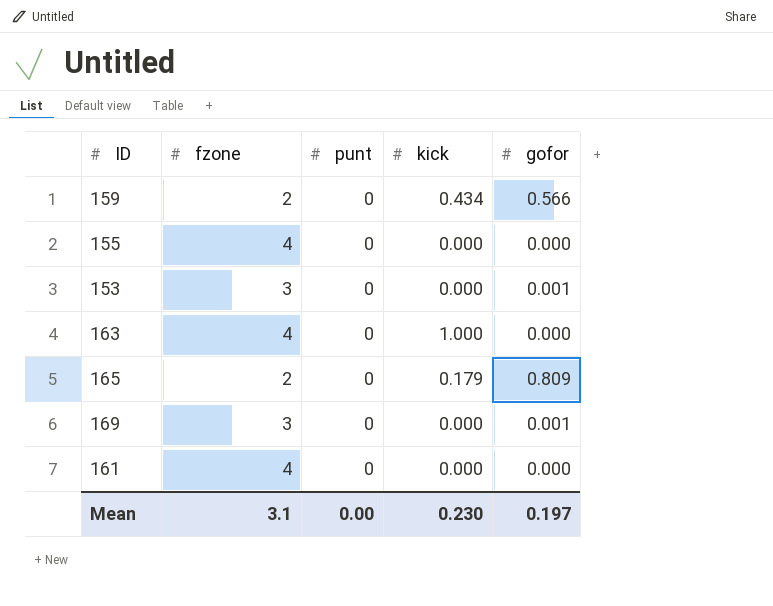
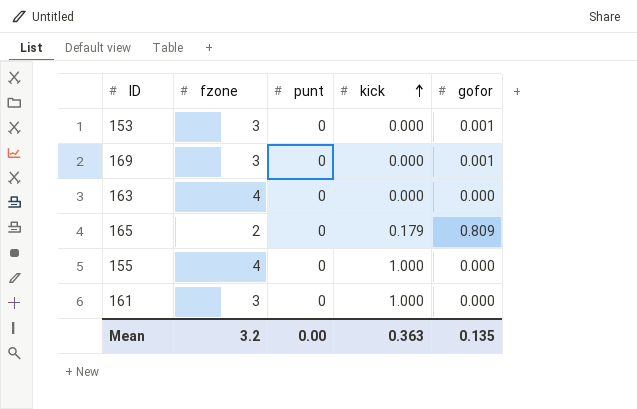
row order: none -> kick ascending
row 159: 2 | 0 | 0.434 | 0.566 -> none
163 | kick: 1.000 -> 0.000
155 | kick: 0.000 -> 1.000
161 | fzone: 4 -> 3
161 | kick: 0.000 -> 1.000
Mean | fzone: 3.1 -> 3.2
Mean | kick: 0.230 -> 0.363
Mean | gofor: 0.197 -> 0.135

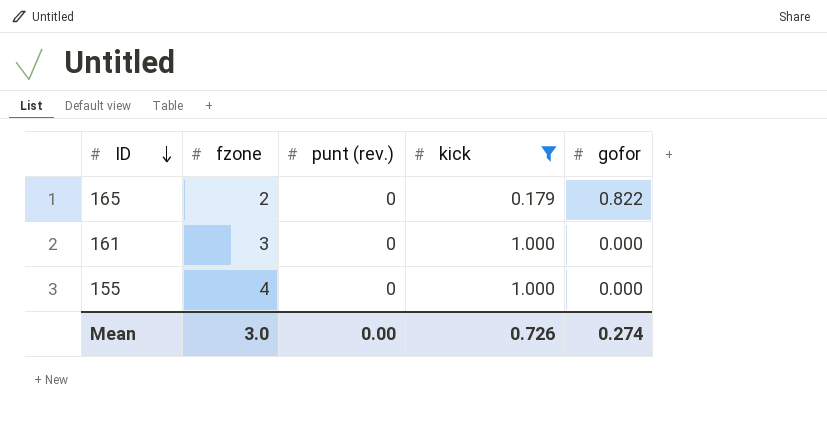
filter: none -> kick != 0.000
row order: kick ascending -> ID descending
column name: punt -> punt (rev.)
165 | gofor: 0.809 -> 0.822
Mean | fzone: 3.2 -> 3.0
Mean | kick: 0.363 -> 0.726
Mean | gofor: 0.135 -> 0.274

